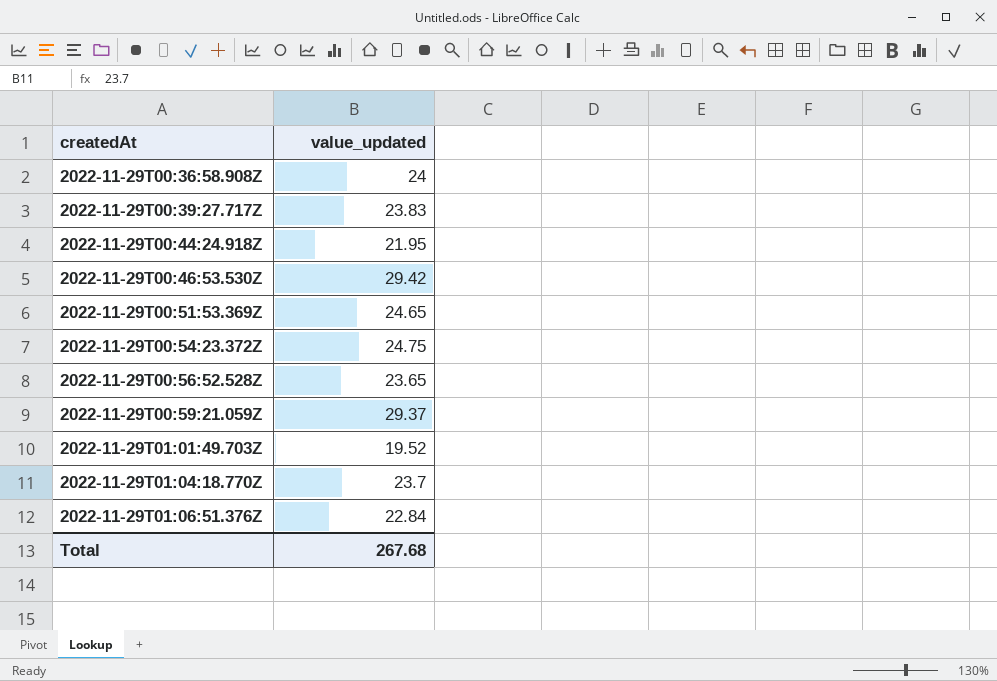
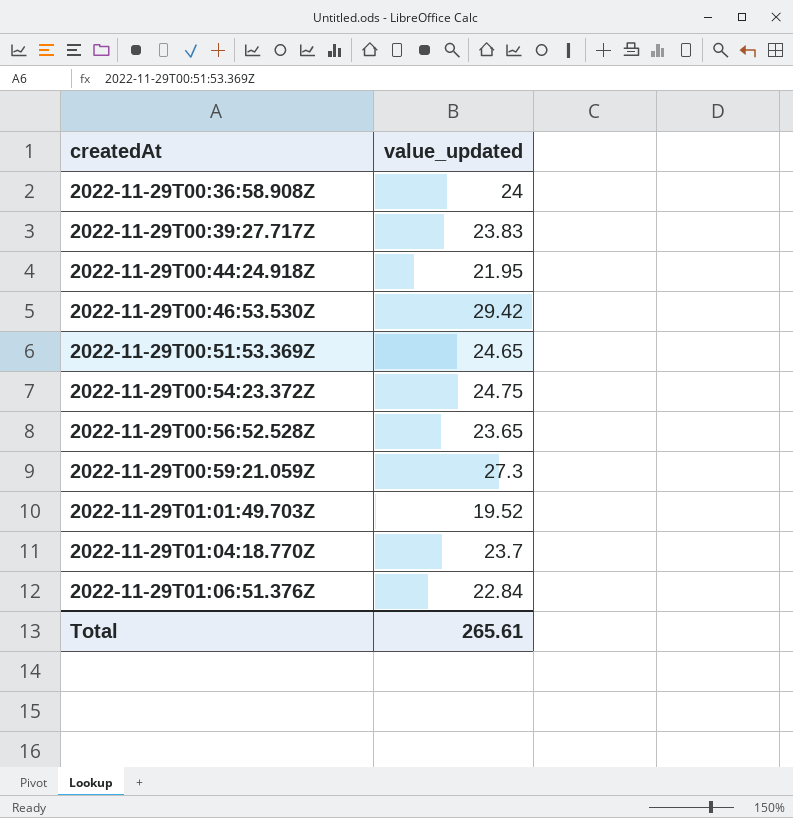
2022-11-29T00:59:21.059Z | value_updated: 29.37 -> 27.3
Total | value_updated: 267.68 -> 265.61

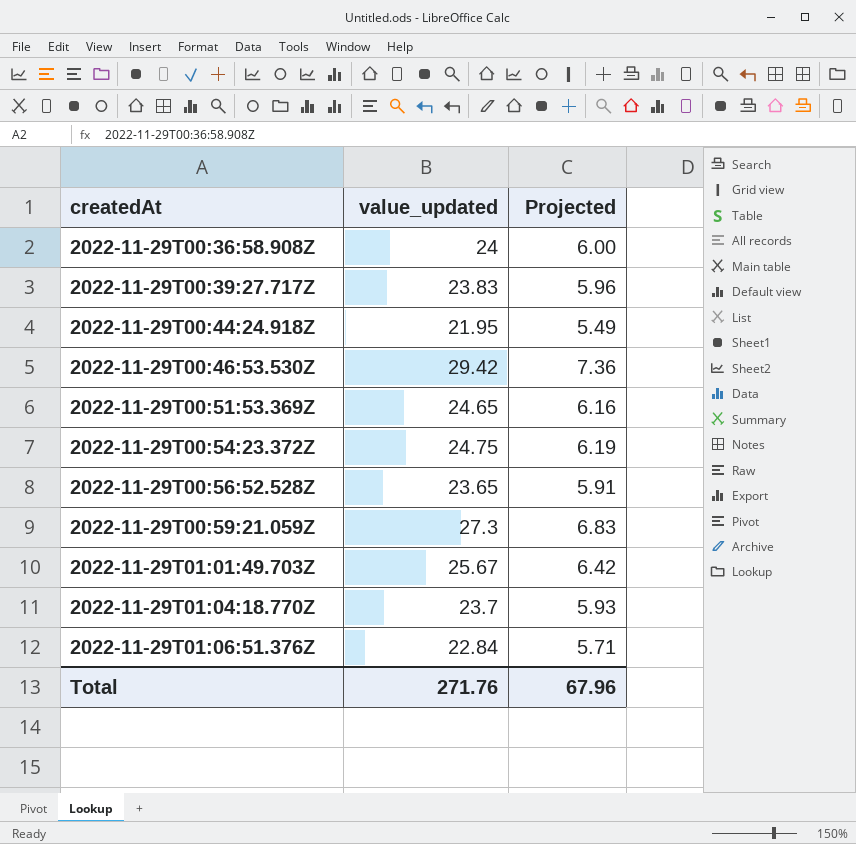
column Projected | formula: none -> [value_updated] * 0.25
2022-11-29T01:01:49.703Z | value_updated: 19.52 -> 25.67
Total | value_updated: 265.61 -> 271.76

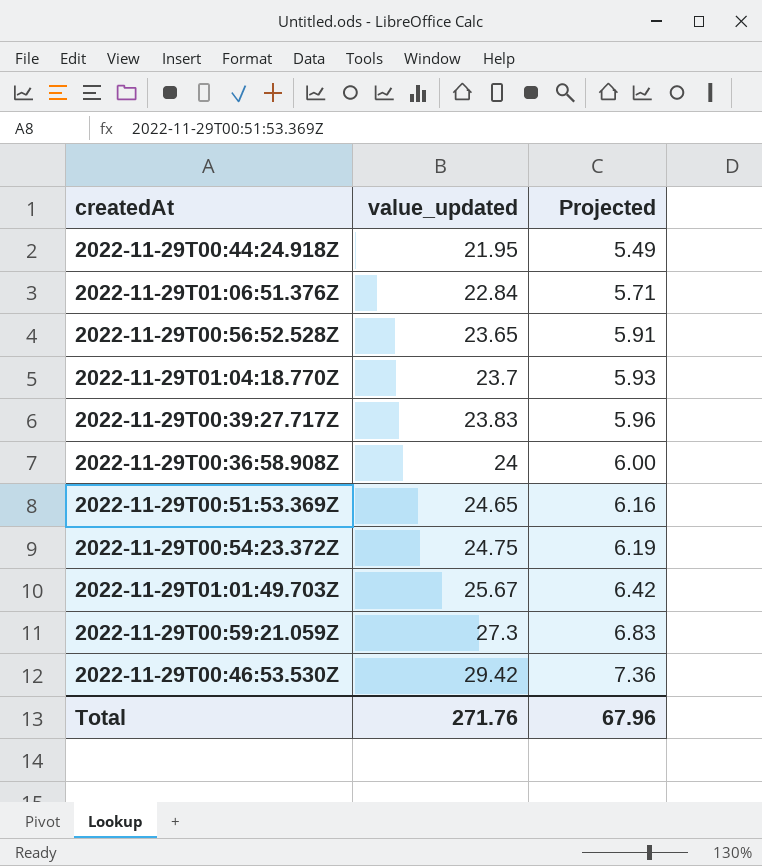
row order: createdAt ascending -> value_updated ascending

